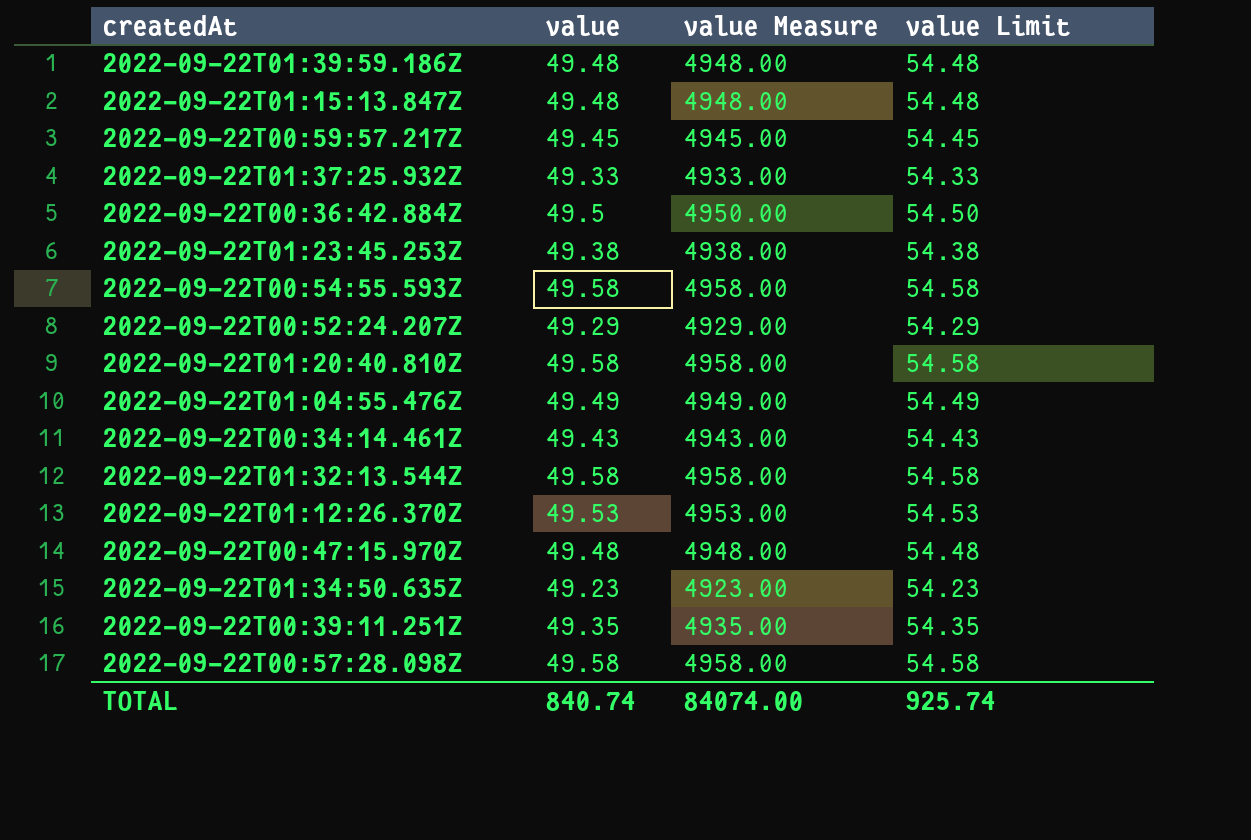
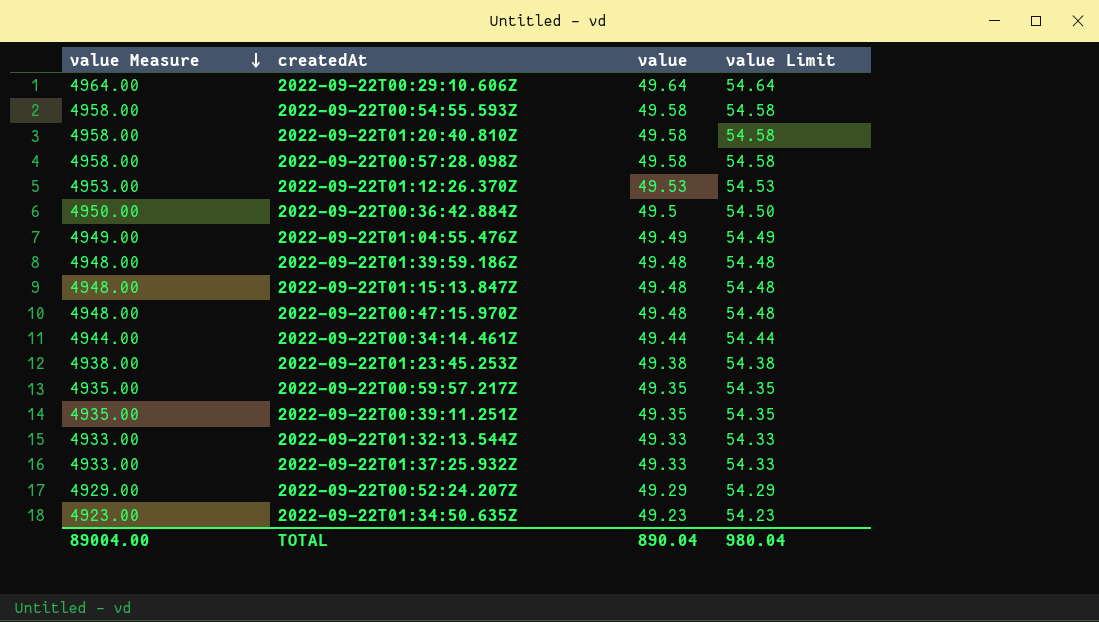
row order: none -> value Measure descending
column value Measure | position: 3 -> 1
row 2022-09-22T00:29:10.606Z: none -> 4964.00 | 49.64 | 54.64
2022-09-22T00:34:14.461Z | value Measure: 4943.00 -> 4944.00
2022-09-22T00:34:14.461Z | value: 49.43 -> 49.44
2022-09-22T00:34:14.461Z | value Limit: 54.43 -> 54.44
2022-09-22T00:59:57.217Z | value Measure: 4945.00 -> 4935.00
2022-09-22T00:59:57.217Z | value: 49.45 -> 49.35
2022-09-22T00:59:57.217Z | value Limit: 54.45 -> 54.35
2022-09-22T01:32:13.544Z | value Measure: 4958.00 -> 4933.00
2022-09-22T01:32:13.544Z | value: 49.58 -> 49.33
2022-09-22T01:32:13.544Z | value Limit: 54.58 -> 54.33
TOTAL | value Measure: 84074.00 -> 89004.00
TOTAL | value: 840.74 -> 890.04
TOTAL | value Limit: 925.74 -> 980.04

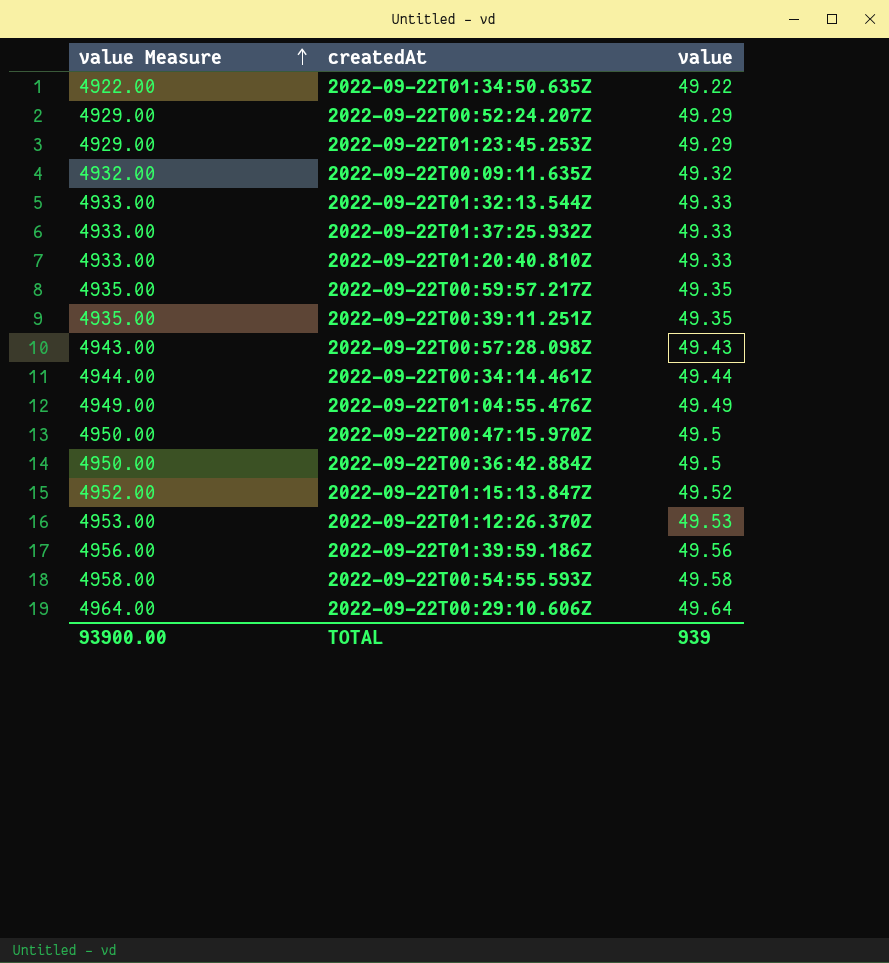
row order: value Measure descending -> value Measure ascending
column value Limit | formula: [value] + 5 -> none
2022-09-22T01:34:50.635Z | value Measure: 4923.00 -> 4922.00
2022-09-22T01:34:50.635Z | value: 49.23 -> 49.22
2022-09-22T01:23:45.253Z | value Measure: 4938.00 -> 4929.00
2022-09-22T01:23:45.253Z | value: 49.38 -> 49.29
row 2022-09-22T00:09:11.635Z: none -> 4932.00 | 49.32
2022-09-22T01:20:40.810Z | value Measure: 4958.00 -> 4933.00
2022-09-22T01:20:40.810Z | value: 49.58 -> 49.33
2022-09-22T00:57:28.098Z | value Measure: 4958.00 -> 4943.00
2022-09-22T00:57:28.098Z | value: 49.58 -> 49.43
2022-09-22T00:47:15.970Z | value Measure: 4948.00 -> 4950.00
2022-09-22T00:47:15.970Z | value: 49.48 -> 49.5
2022-09-22T01:15:13.847Z | value Measure: 4948.00 -> 4952.00
2022-09-22T01:15:13.847Z | value: 49.48 -> 49.52
2022-09-22T01:39:59.186Z | value Measure: 4948.00 -> 4956.00
2022-09-22T01:39:59.186Z | value: 49.48 -> 49.56
TOTAL | value Measure: 89004.00 -> 93900.00
TOTAL | value: 890.04 -> 939

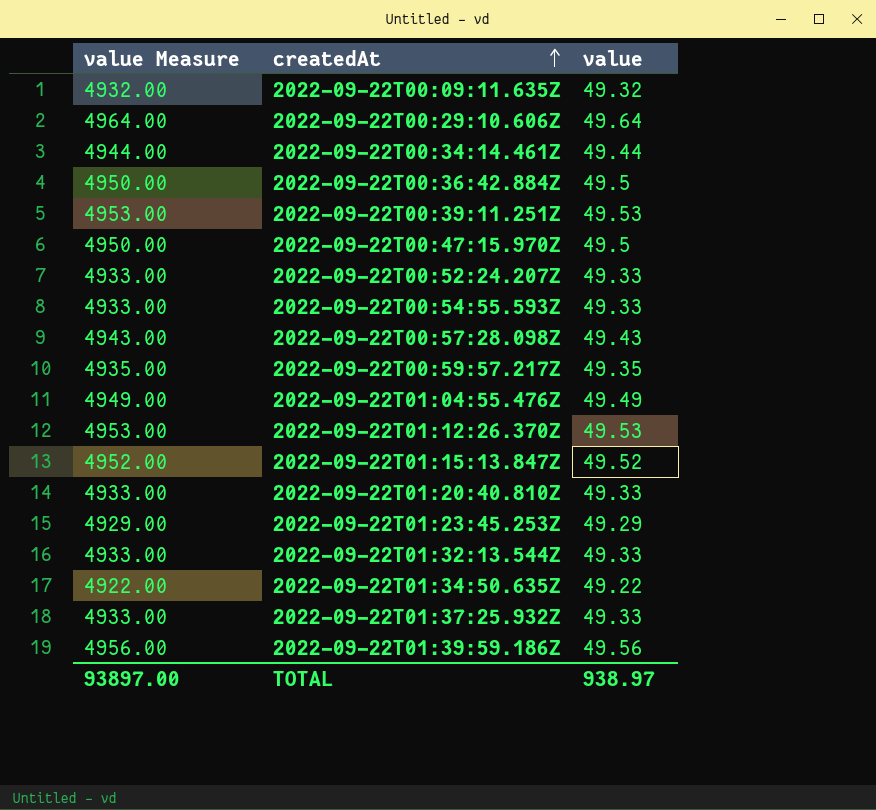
row order: value Measure ascending -> createdAt ascending
2022-09-22T00:39:11.251Z | value Measure: 4935.00 -> 4953.00
2022-09-22T00:39:11.251Z | value: 49.35 -> 49.53
2022-09-22T00:52:24.207Z | value Measure: 4929.00 -> 4933.00
2022-09-22T00:52:24.207Z | value: 49.29 -> 49.33
2022-09-22T00:54:55.593Z | value Measure: 4958.00 -> 4933.00
2022-09-22T00:54:55.593Z | value: 49.58 -> 49.33
TOTAL | value Measure: 93900.00 -> 93897.00
TOTAL | value: 939 -> 938.97

